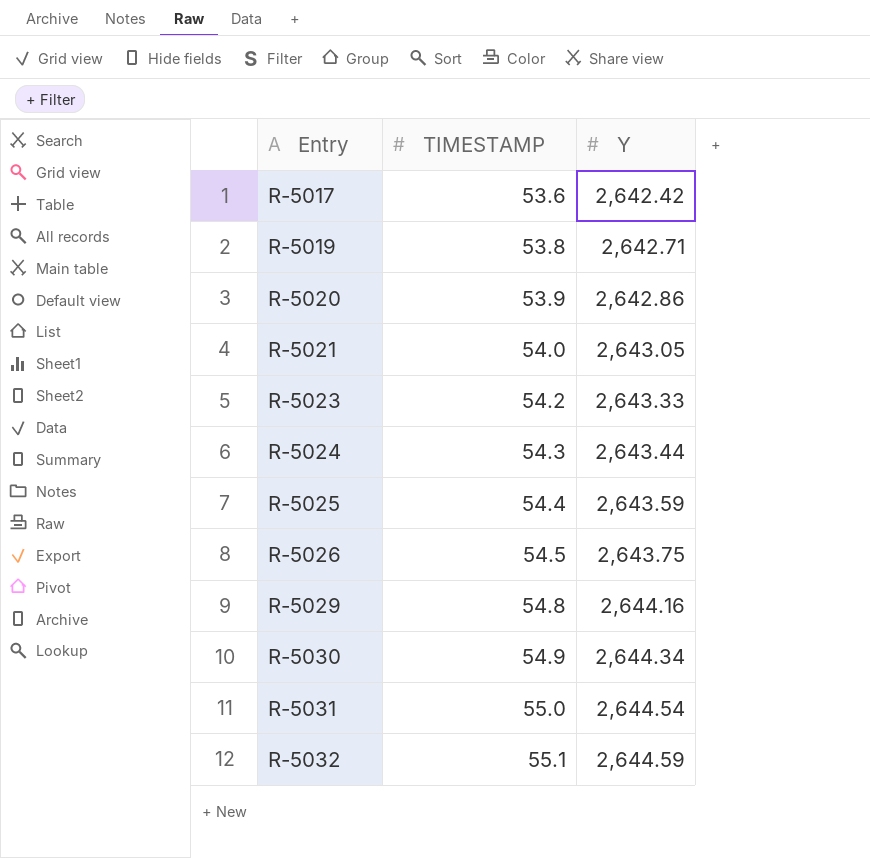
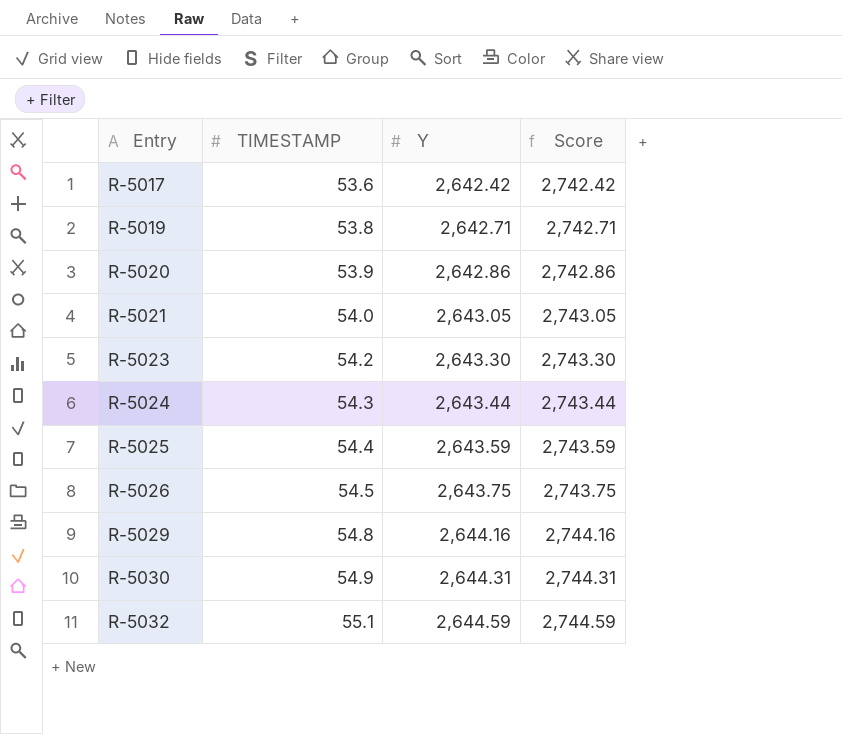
column Score | formula: none -> [Y] + 100
row R-5031: 55.0 | 2,644.54 -> none
R-5023 | Y: 2,643.33 -> 2,643.30
R-5030 | Y: 2,644.34 -> 2,644.31

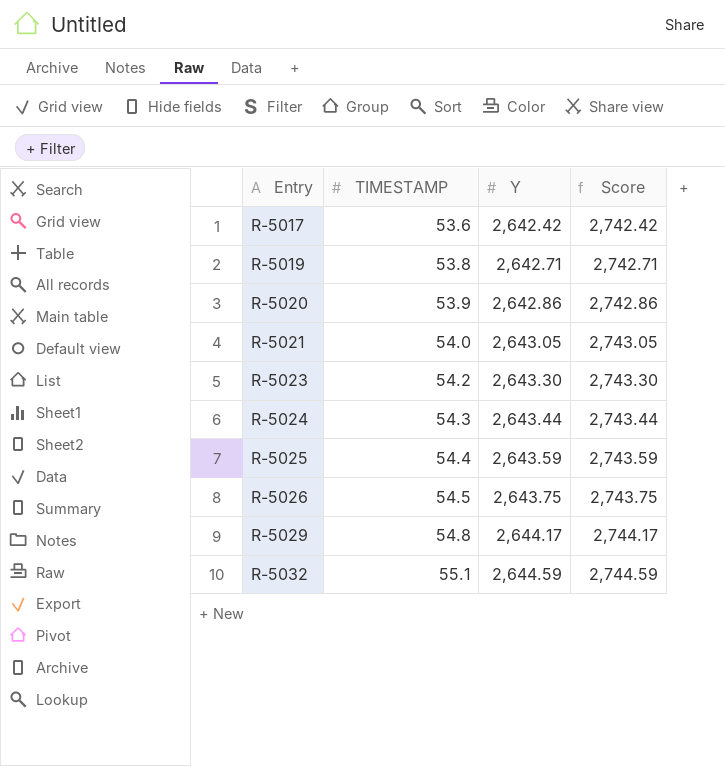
row R-5030: 54.9 | 2,644.31 | 2,744.31 -> none
R-5029 | Y: 2,644.16 -> 2,644.17
R-5029 | Score: 2,744.16 -> 2,744.17

